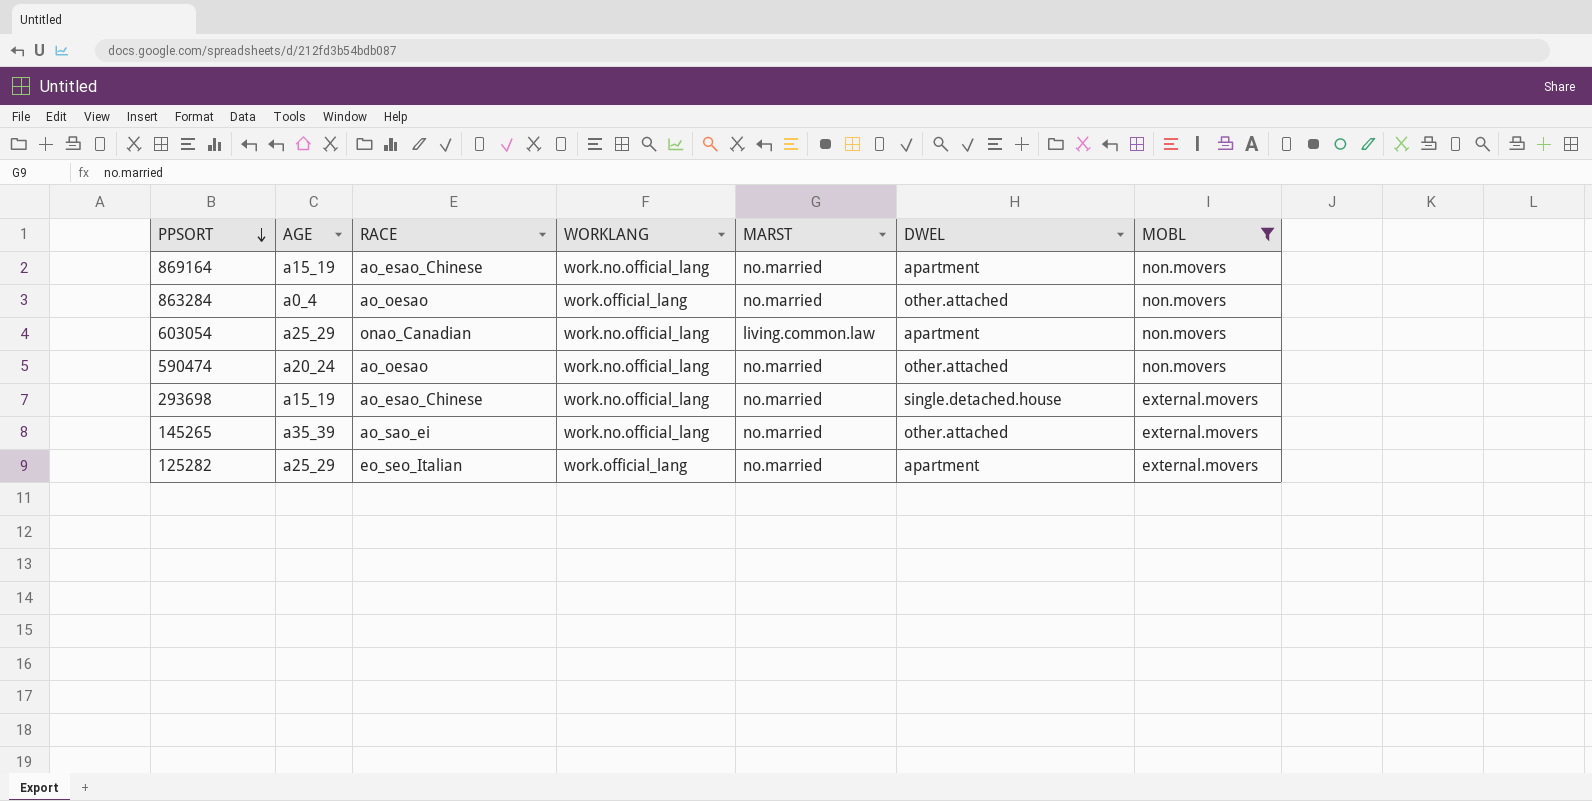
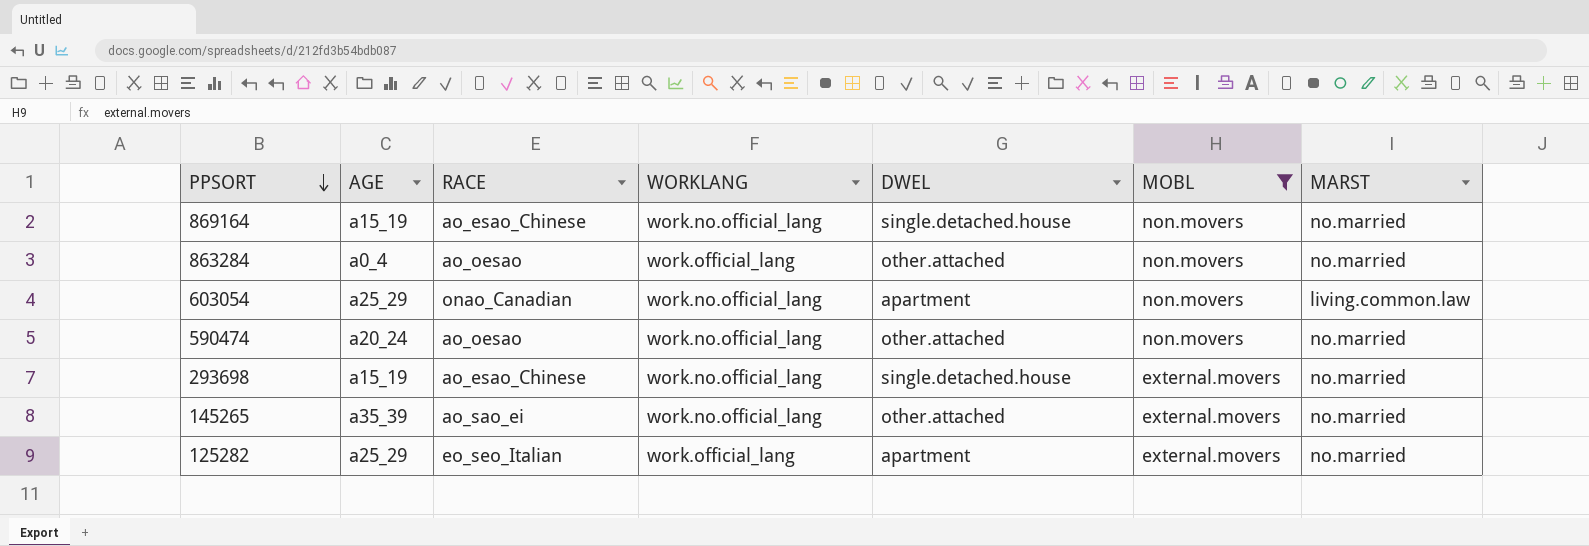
column MARST | position: 5 -> 7
869164 | DWEL: apartment -> single.detached.house

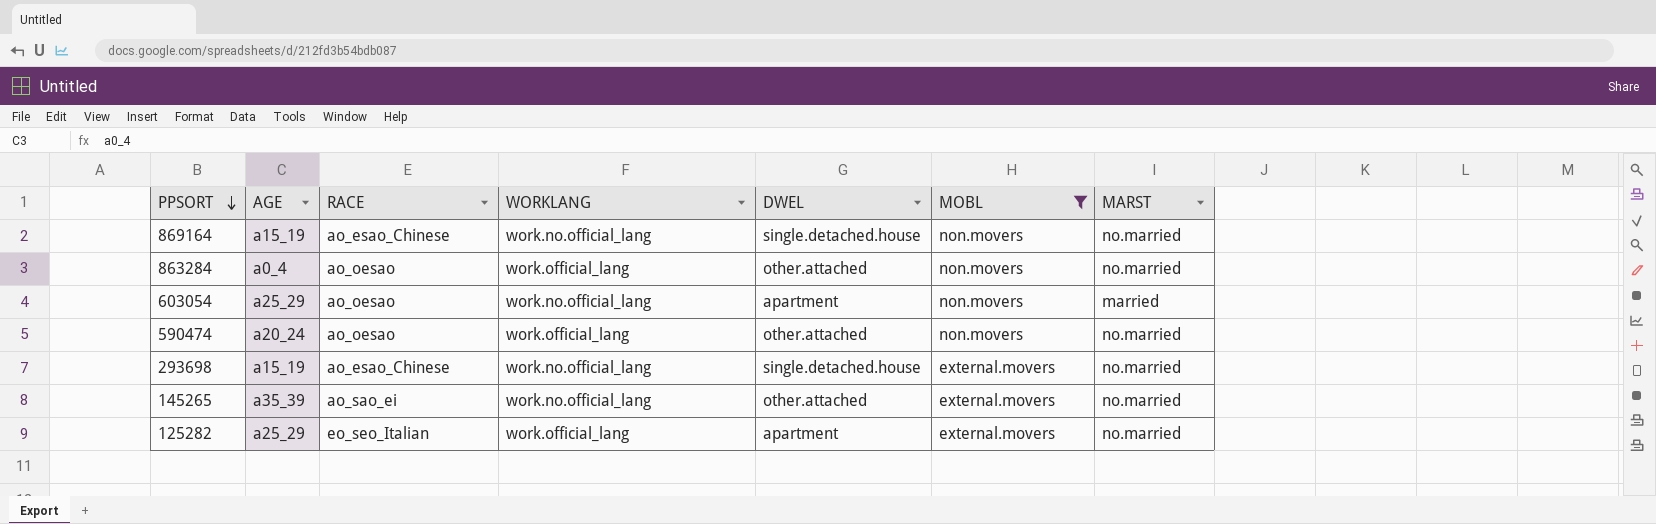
603054 | RACE: onao_Canadian -> ao_oesao
603054 | MARST: living.common.law -> married
590474 | WORKLANG: work.no.official_lang -> work.official_lang

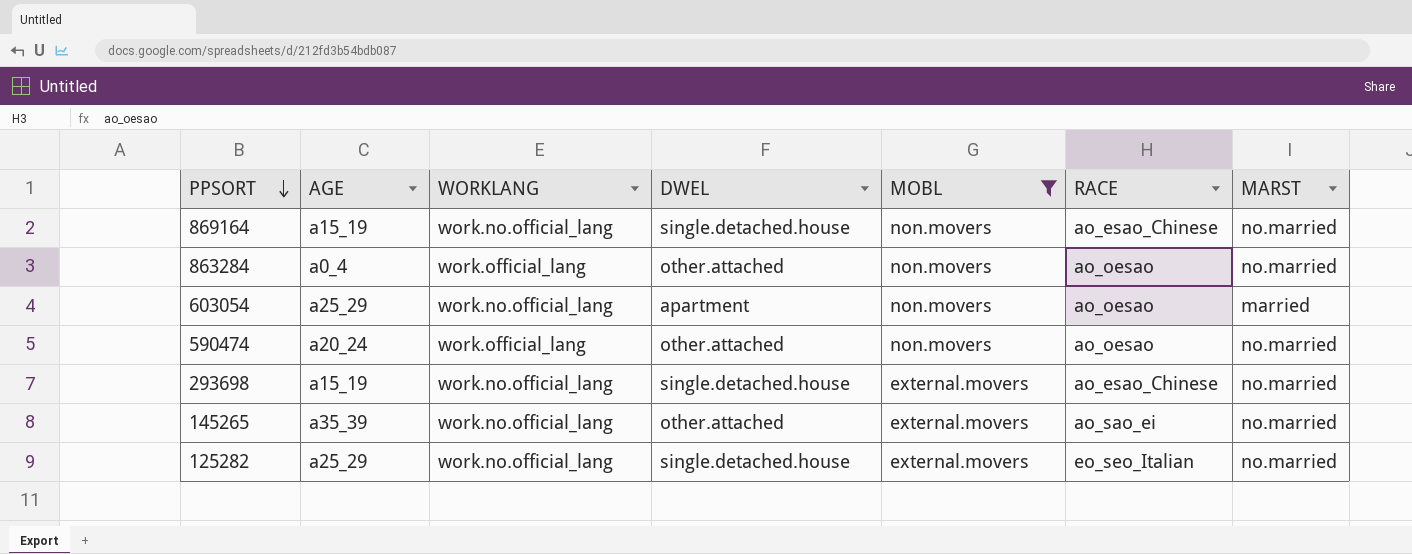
column RACE | position: 3 -> 6
125282 | WORKLANG: work.official_lang -> work.no.official_lang
125282 | DWEL: apartment -> single.detached.house

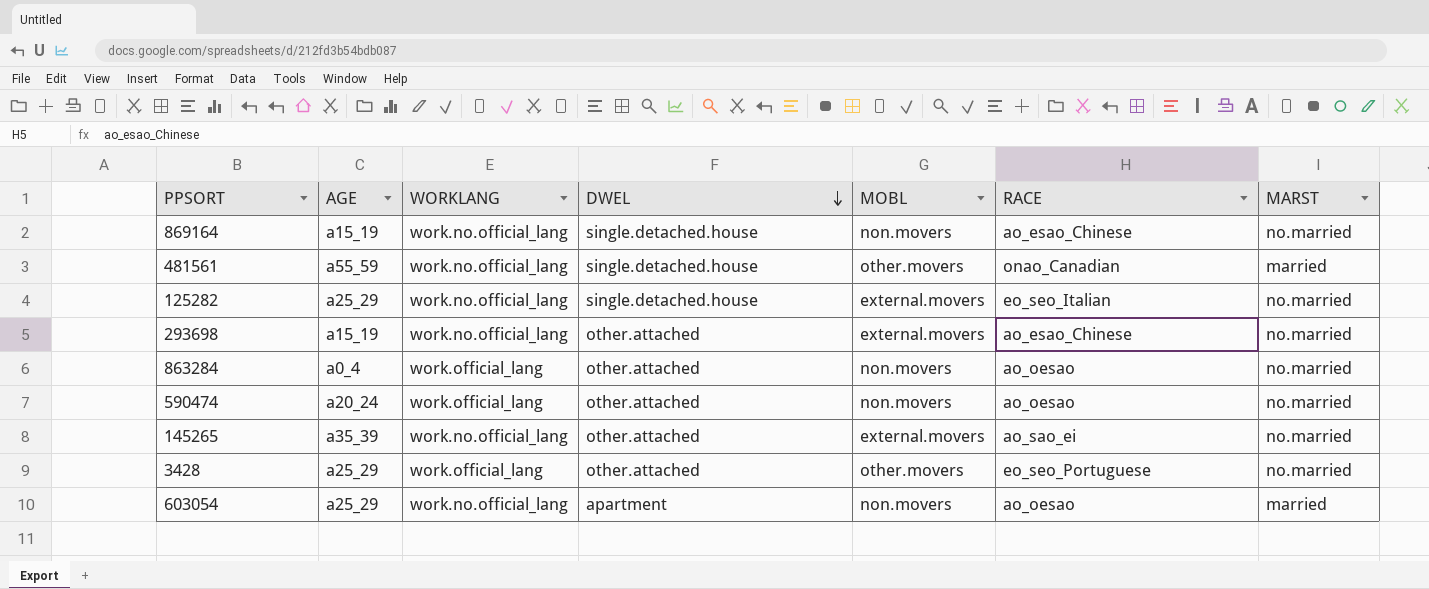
filter: MOBL != other.movers -> none
row order: PPSORT descending -> DWEL descending
293698 | DWEL: single.detached.house -> other.attached

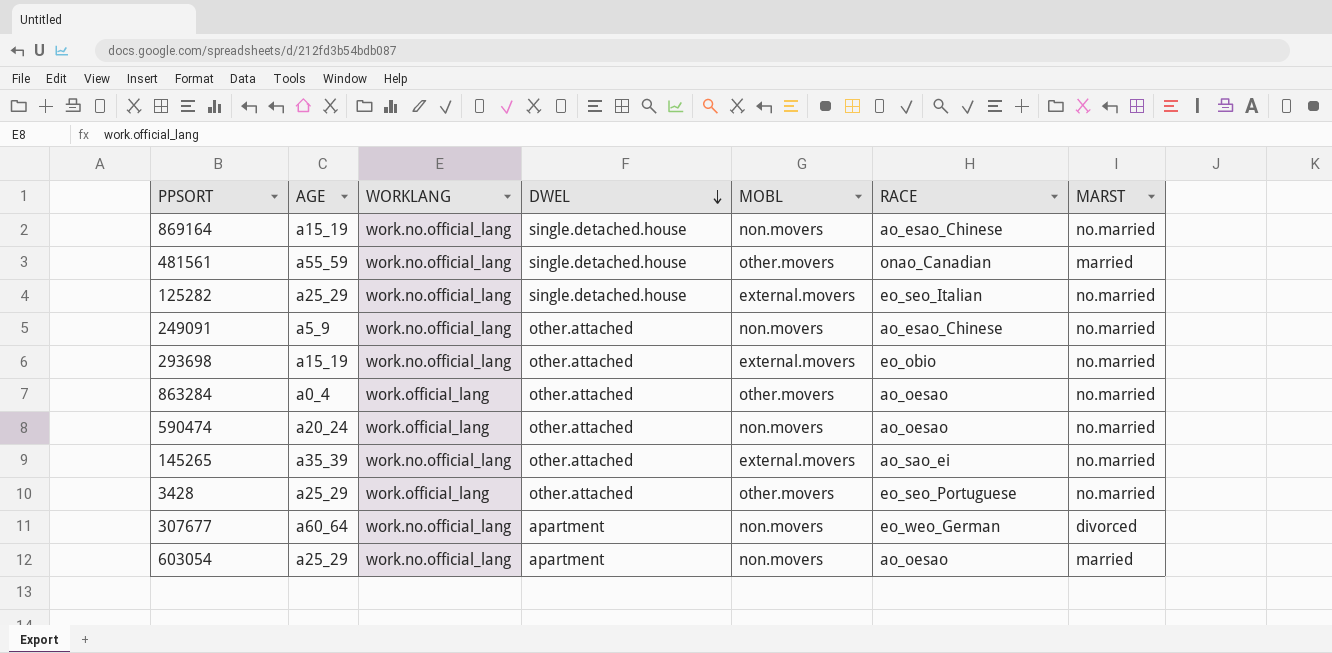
row 249091: none -> a5_9 | work.no.official_lang | other.attached | non.movers | ao_esao_Chinese | no.married
293698 | RACE: ao_esao_Chinese -> eo_obio
863284 | MOBL: non.movers -> other.movers
row 307677: none -> a60_64 | work.no.official_lang | apartment | non.movers | eo_weo_German | divorced

